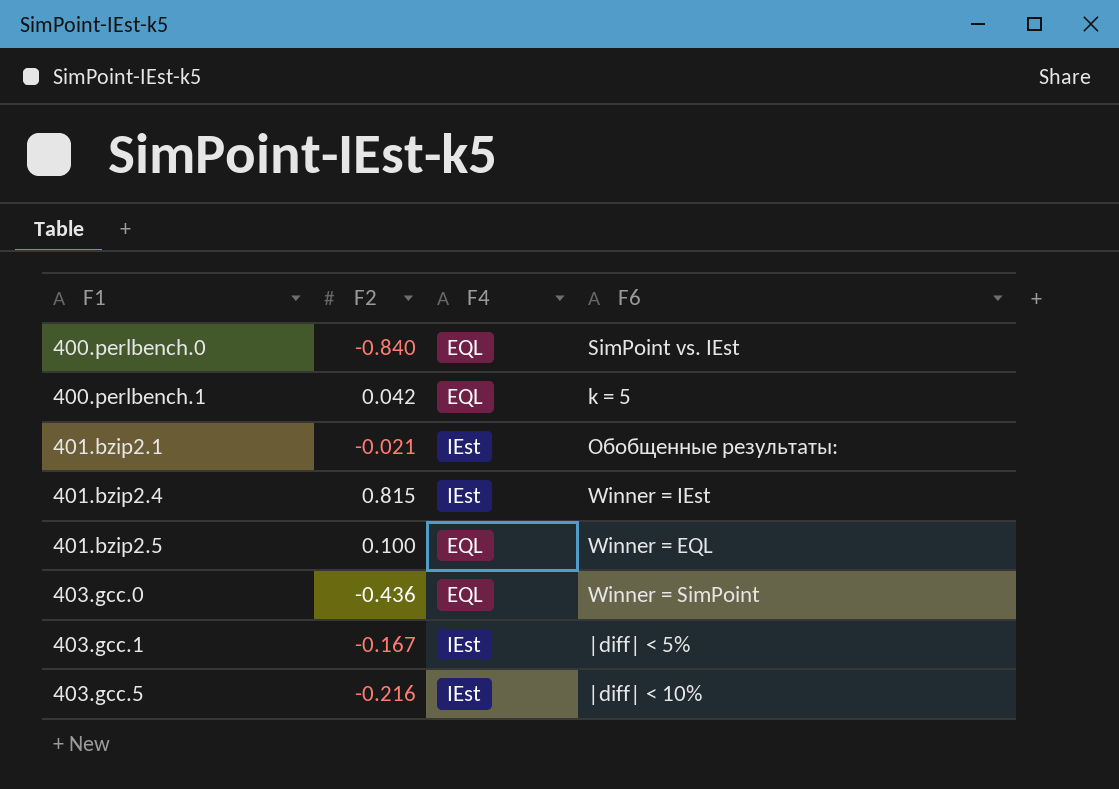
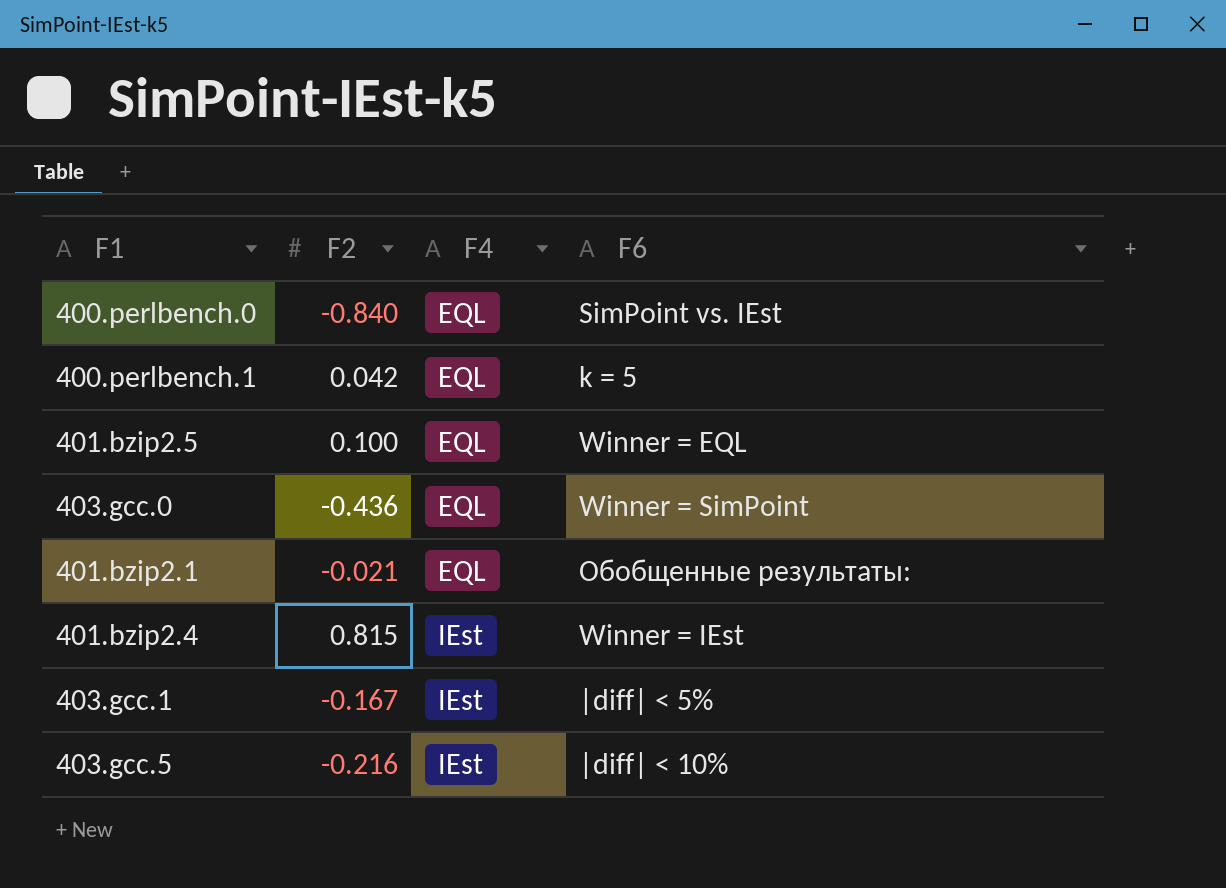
row order: F1 ascending -> F4 ascending
401.bzip2.1 | F4: IEst -> EQL

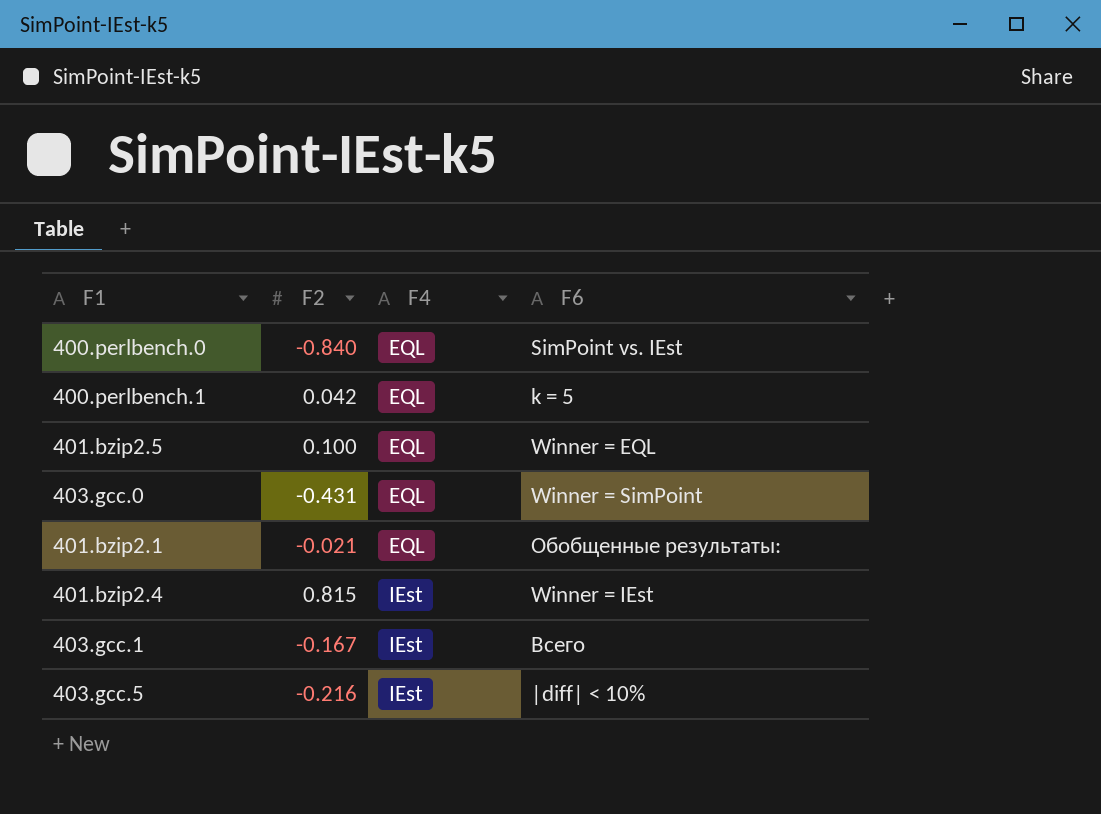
403.gcc.0 | F2: -0.436 -> -0.431
403.gcc.1 | F6: |diff| < 5% -> Всего

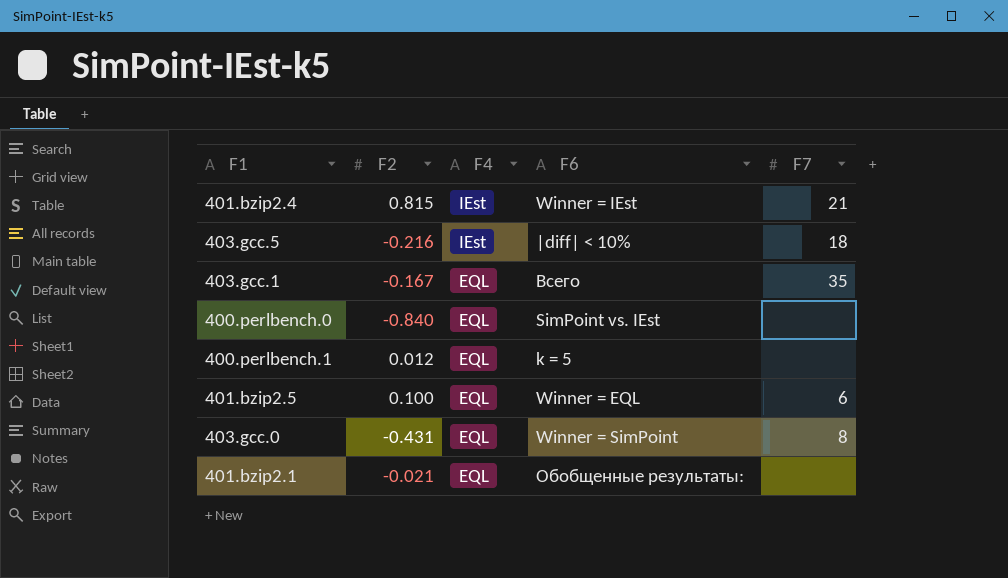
row order: F4 ascending -> F4 descending
column F7 | position: none -> 5
403.gcc.1 | F4: IEst -> EQL
400.perlbench.1 | F2: 0.042 -> 0.012

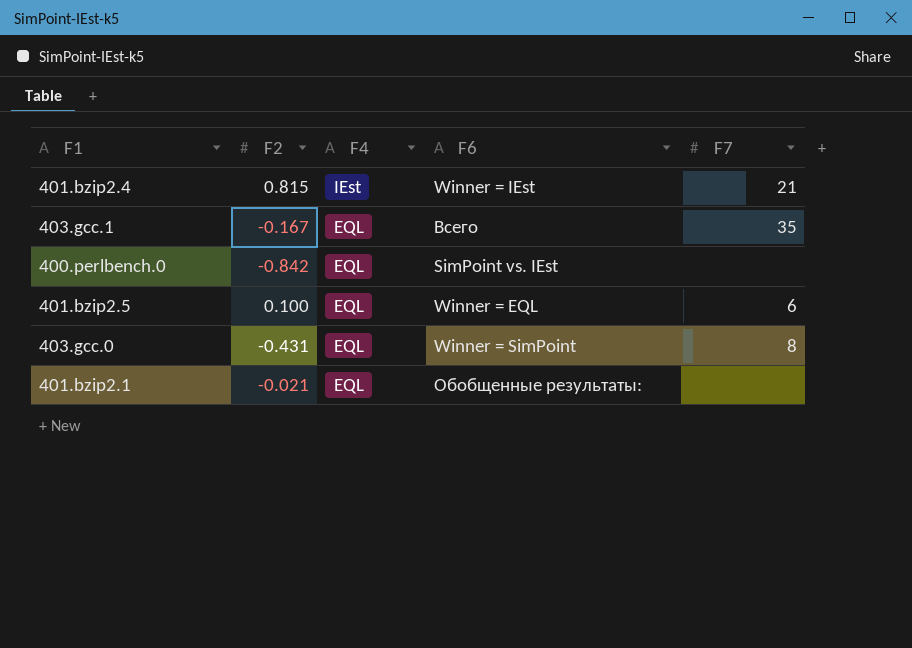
row 403.gcc.5: -0.216 | IEst | |diff| < 10% | 18 -> none
row 400.perlbench.1: 0.012 | EQL | k = 5 | none -> none
400.perlbench.0 | F2: -0.840 -> -0.842

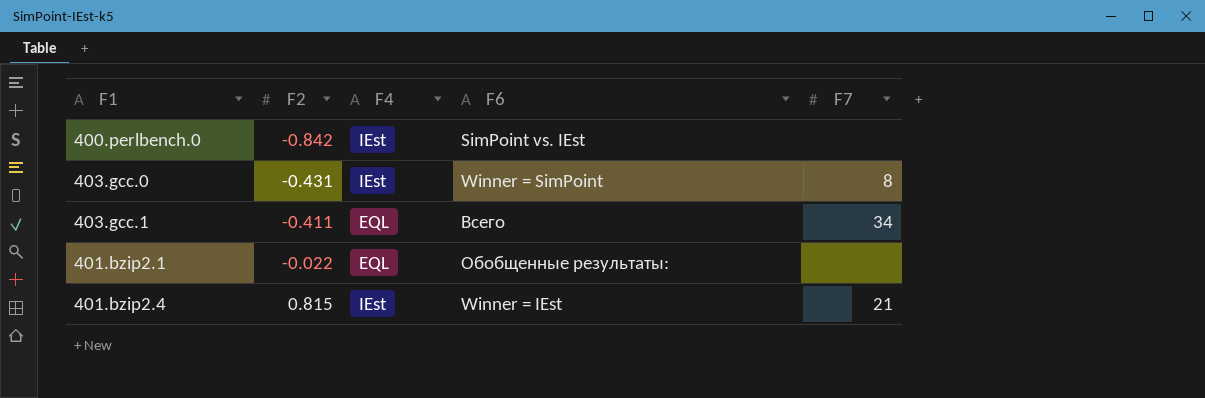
row order: F4 descending -> F2 ascending
row 401.bzip2.5: 0.100 | EQL | Winner = EQL | 6 -> none
400.perlbench.0 | F4: EQL -> IEst
403.gcc.0 | F4: EQL -> IEst
403.gcc.1 | F2: -0.167 -> -0.411
403.gcc.1 | F7: 35 -> 34
401.bzip2.1 | F2: -0.021 -> -0.022

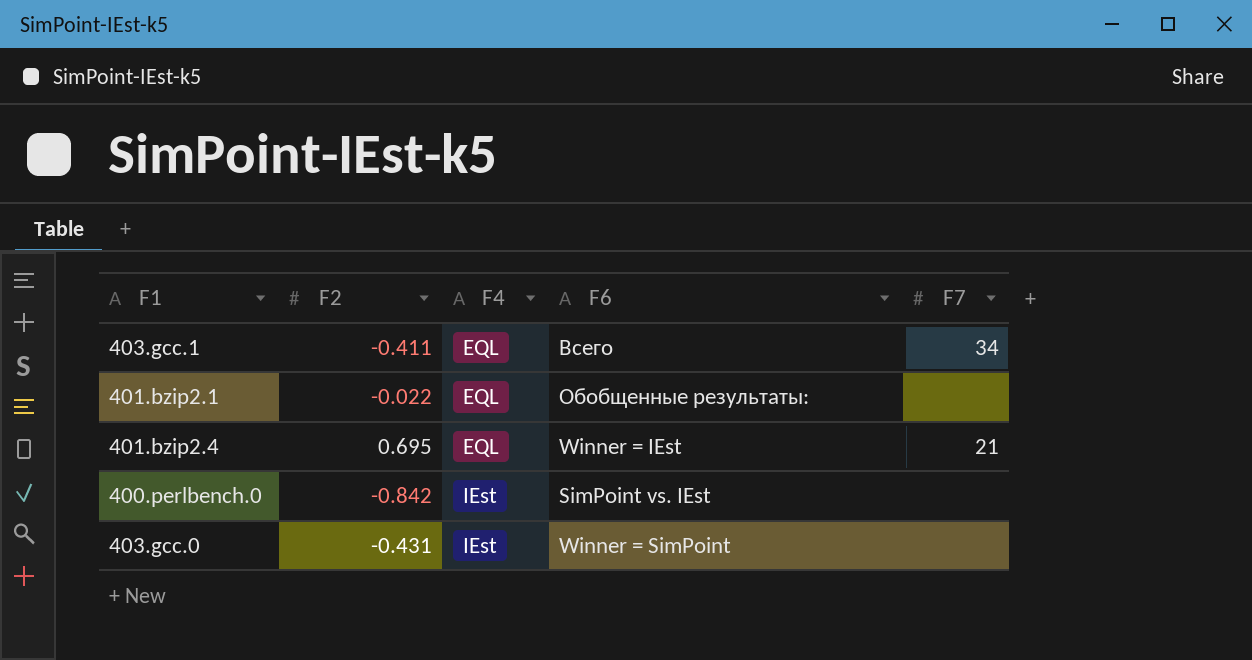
row order: F2 ascending -> F4 ascending
401.bzip2.4 | F2: 0.815 -> 0.695
401.bzip2.4 | F4: IEst -> EQL
403.gcc.0 | F7: 8 -> none

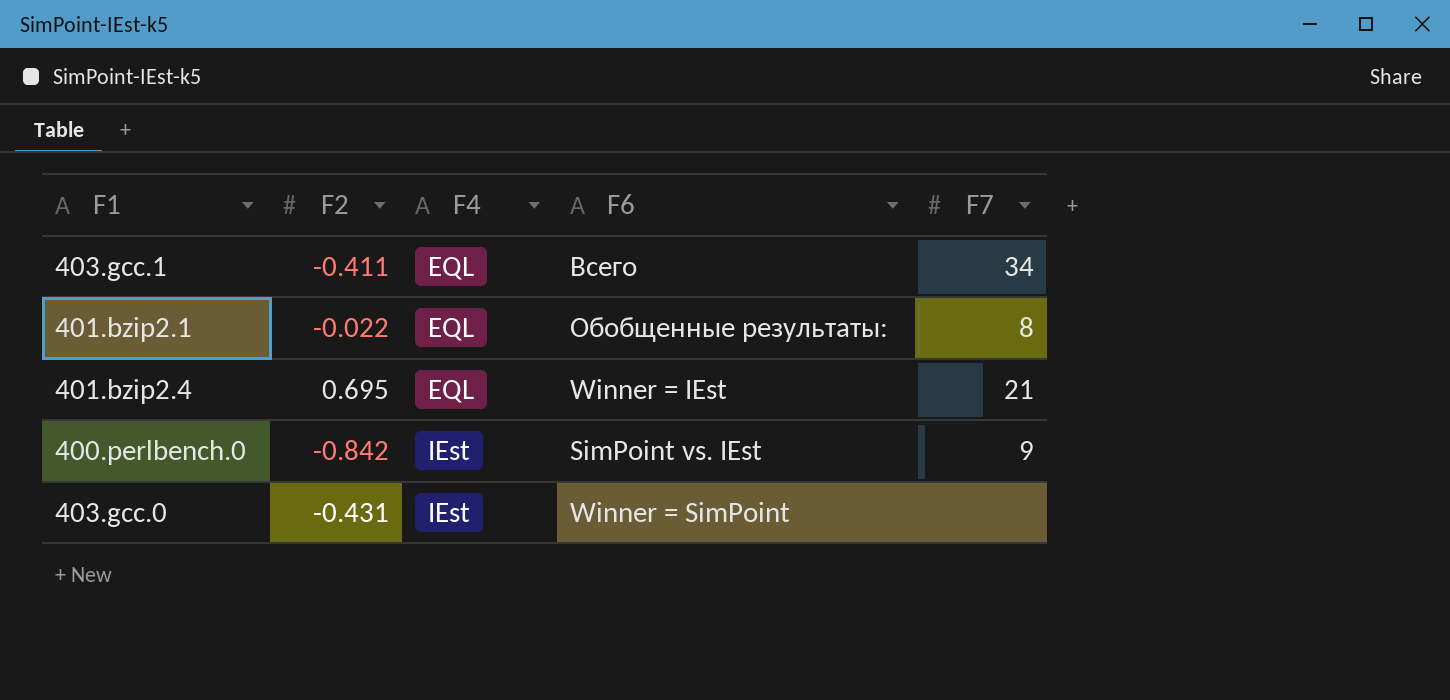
401.bzip2.1 | F7: none -> 8
400.perlbench.0 | F7: none -> 9

